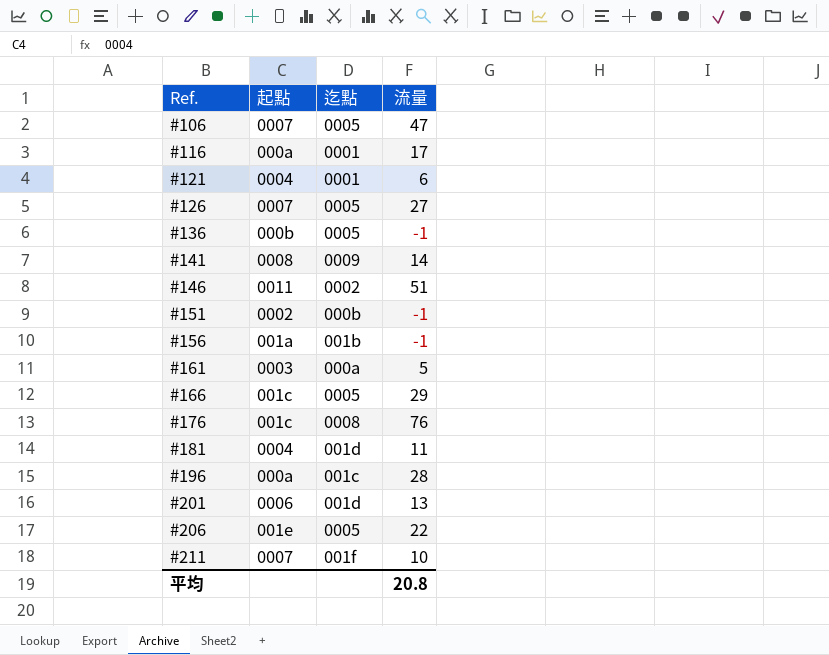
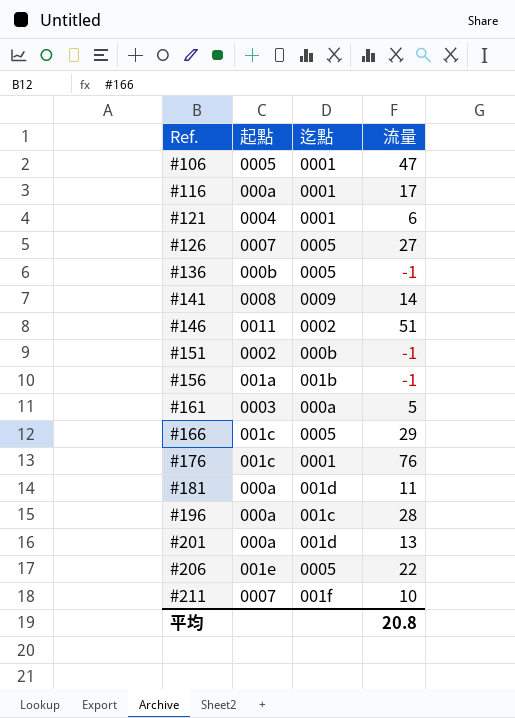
#106 | 起點: 0007 -> 0005
#106 | 迄點: 0005 -> 0001
#176 | 迄點: 0008 -> 0001
#181 | 起點: 0004 -> 000a
#201 | 起點: 0006 -> 000a

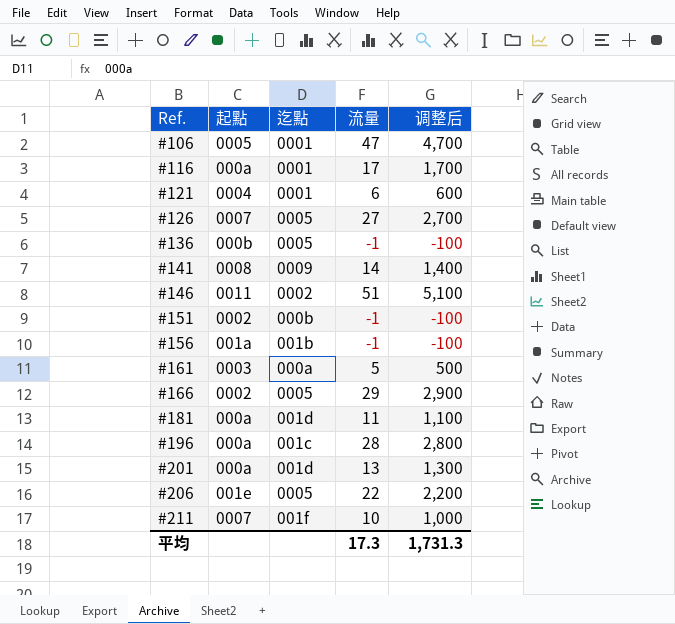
column 调整后 | formula: none -> [流量] * 100
row #176: 001c | 0001 | 76 -> none
#166 | 起點: 001c -> 0002
平均 | 流量: 20.8 -> 17.3

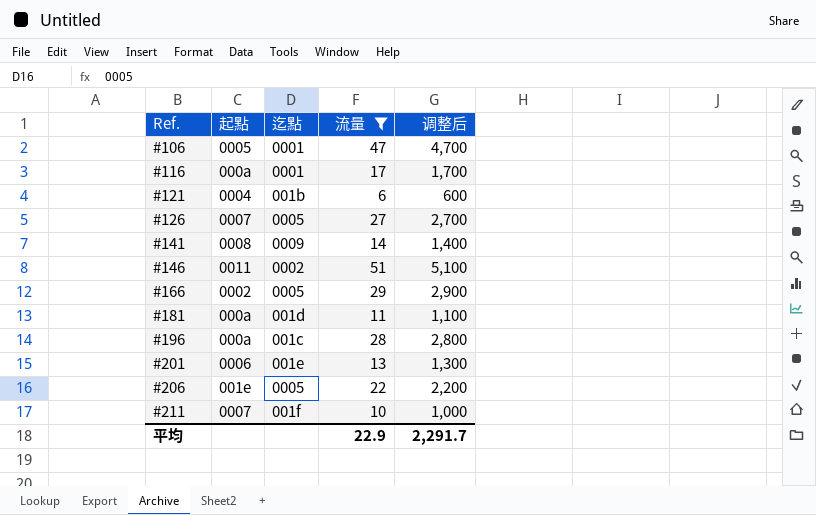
filter: none -> 流量 >= 6
#121 | 迄點: 0001 -> 001b
#201 | 起點: 000a -> 0006
#201 | 迄點: 001d -> 001e
平均 | 流量: 17.3 -> 22.9
平均 | 调整后: 1,731.3 -> 2,291.7

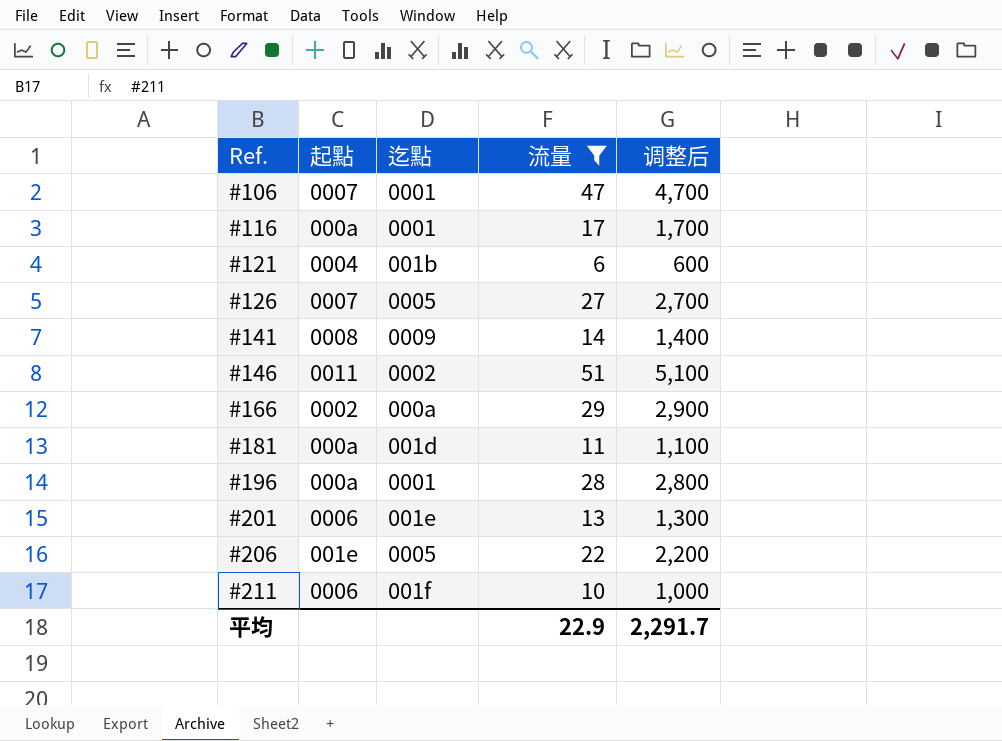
#106 | 起點: 0005 -> 0007
#166 | 迄點: 0005 -> 000a
#196 | 迄點: 001c -> 0001
#211 | 起點: 0007 -> 0006

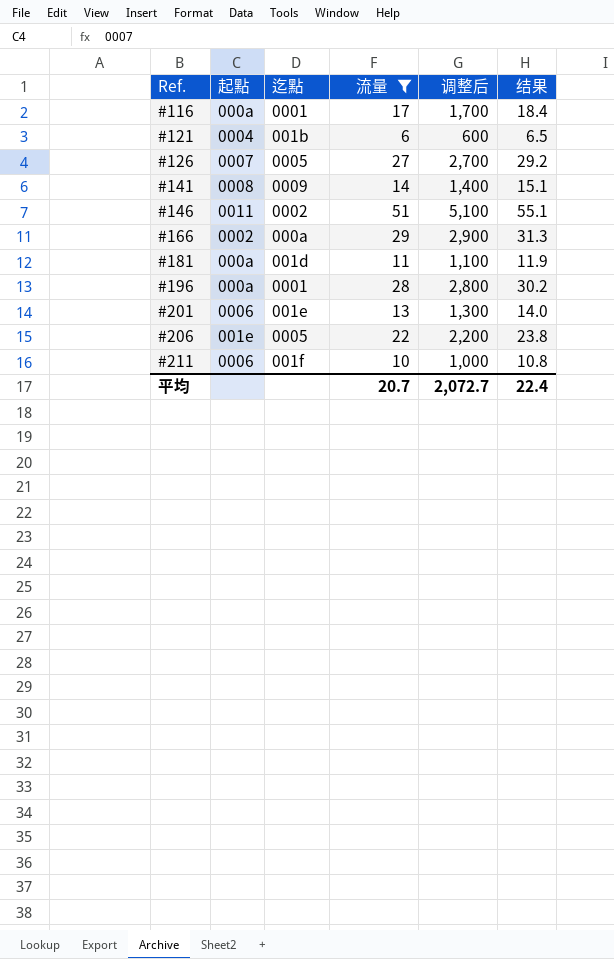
column 结果 | formula: none -> [流量] * 1.08
row #106: 0007 | 0001 | 47 | 4,700 -> none
平均 | 流量: 22.9 -> 20.7
平均 | 调整后: 2,291.7 -> 2,072.7

